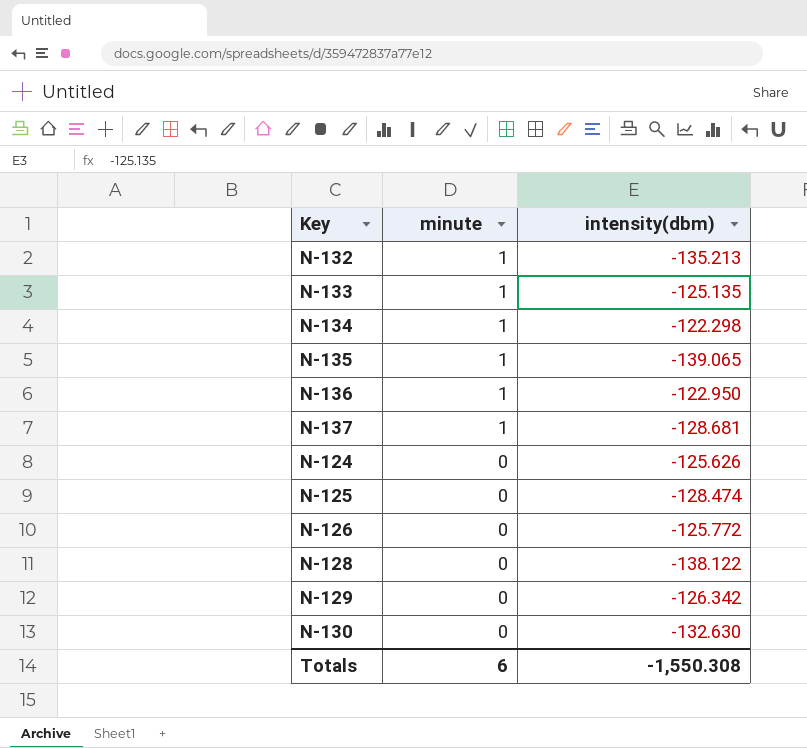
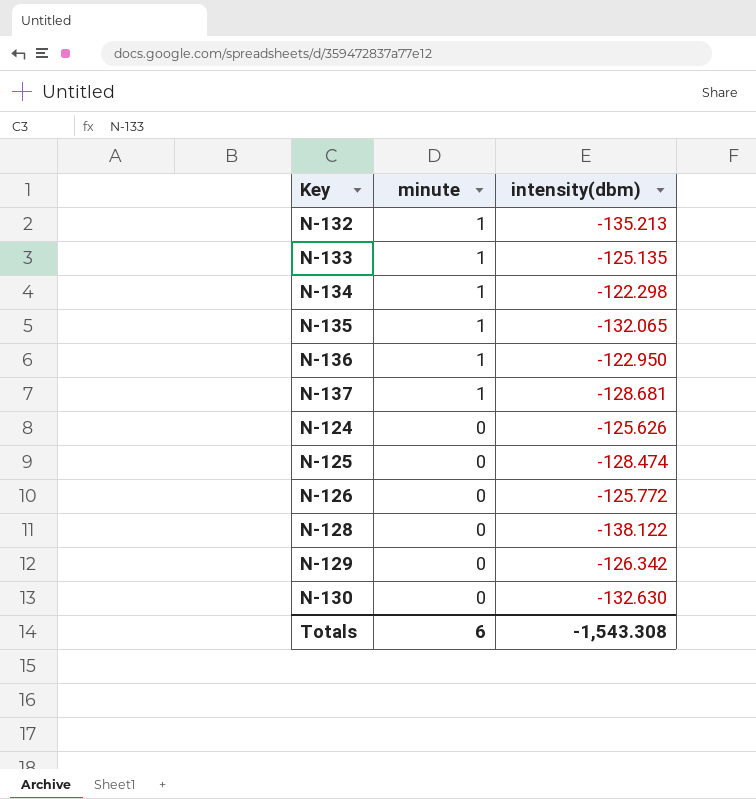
N-135 | intensity(dbm): -139.065 -> -132.065
Totals | intensity(dbm): -1,550.308 -> -1,543.308

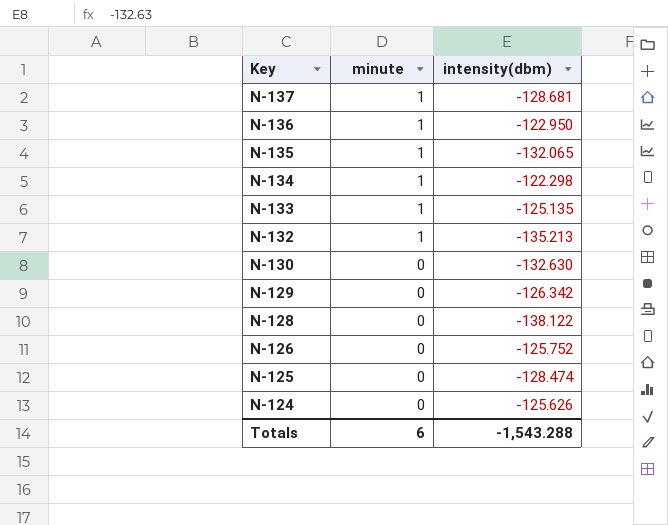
row order: minute descending -> Key descending
N-126 | intensity(dbm): -125.772 -> -125.752
Totals | intensity(dbm): -1,543.308 -> -1,543.288

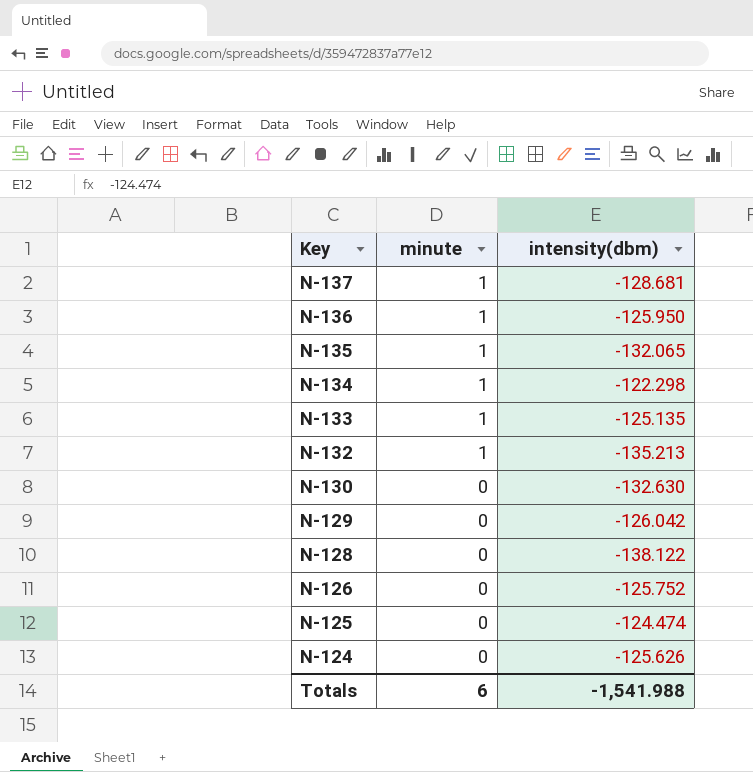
N-136 | intensity(dbm): -122.950 -> -125.950
N-129 | intensity(dbm): -126.342 -> -126.042
N-125 | intensity(dbm): -128.474 -> -124.474
Totals | intensity(dbm): -1,543.288 -> -1,541.988

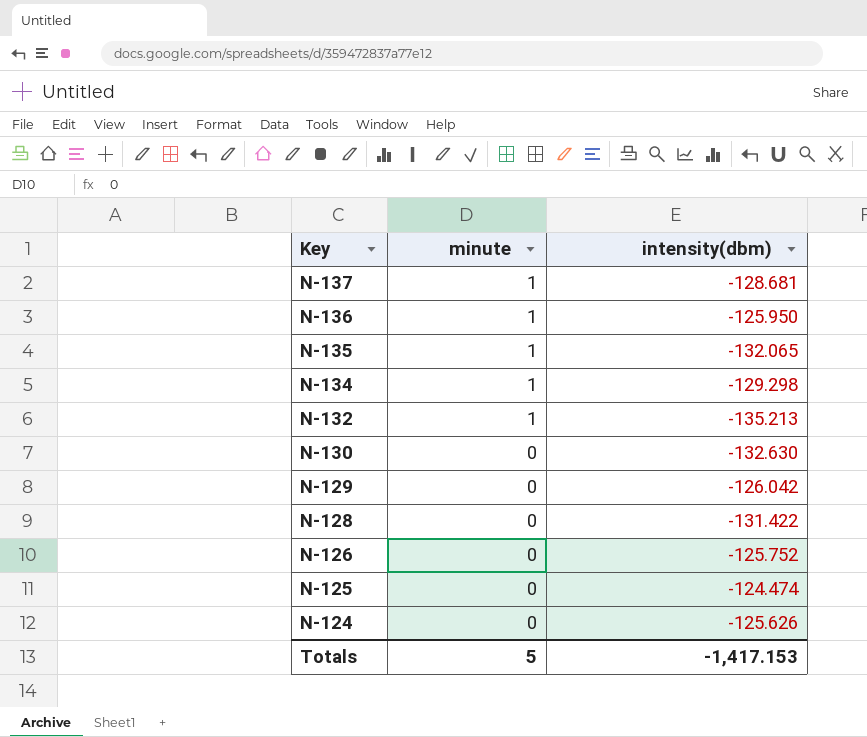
row N-133: 1 | -125.135 -> none
N-134 | intensity(dbm): -122.298 -> -129.298
N-128 | intensity(dbm): -138.122 -> -131.422
Totals | minute: 6 -> 5
Totals | intensity(dbm): -1,541.988 -> -1,417.153

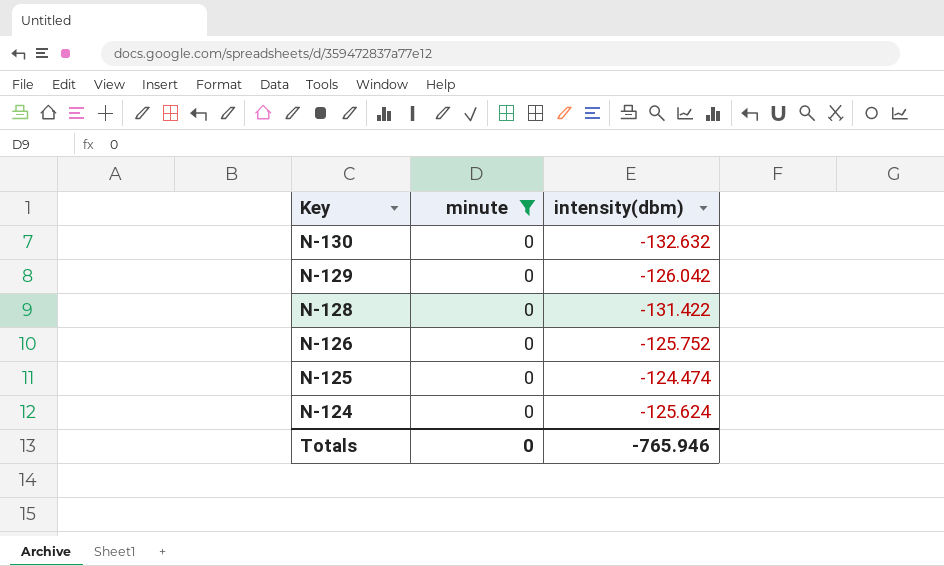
filter: none -> minute = 0
N-130 | intensity(dbm): -132.630 -> -132.632
N-124 | intensity(dbm): -125.626 -> -125.624
Totals | minute: 5 -> 0
Totals | intensity(dbm): -1,417.153 -> -765.946

